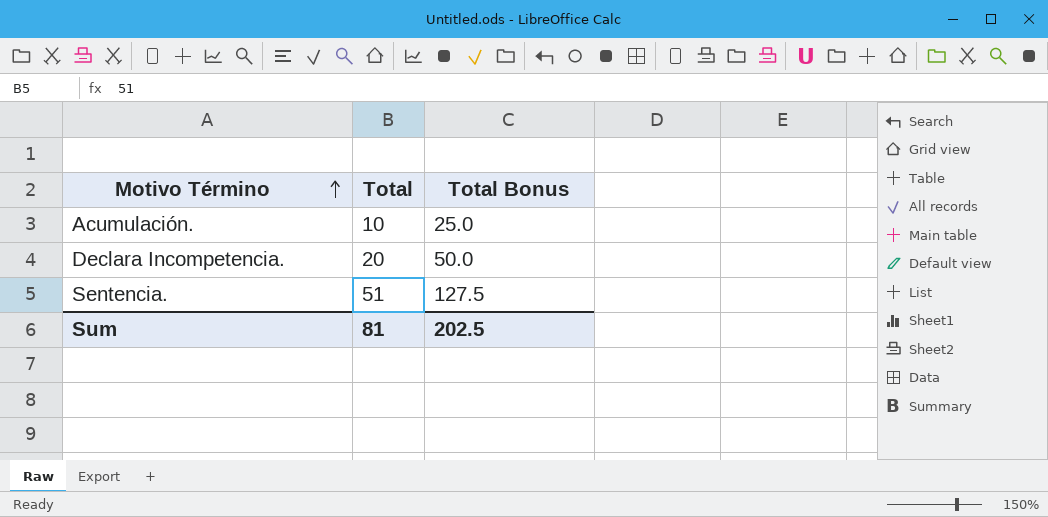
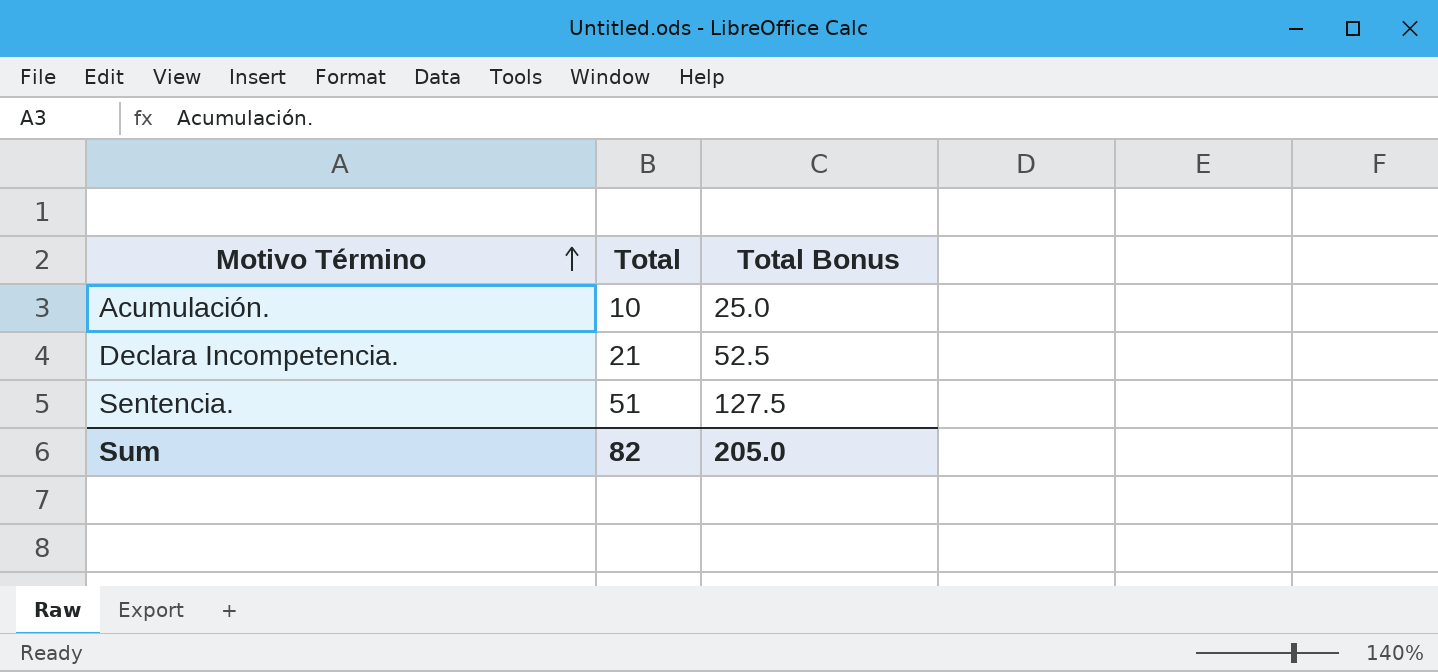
Declara Incompetencia. | Total: 20 -> 21
Declara Incompetencia. | Total Bonus: 50.0 -> 52.5
Sum | Total: 81 -> 82
Sum | Total Bonus: 202.5 -> 205.0

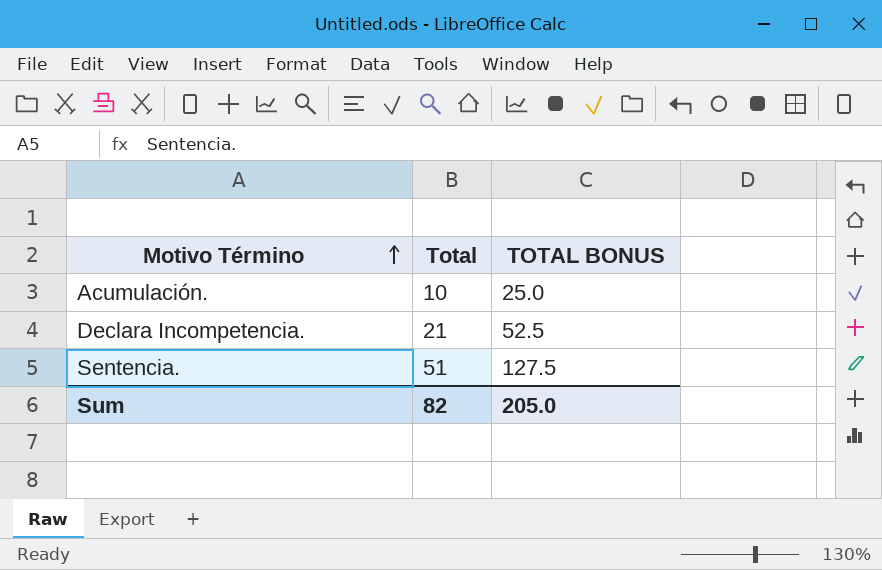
column name: Total Bonus -> TOTAL BONUS

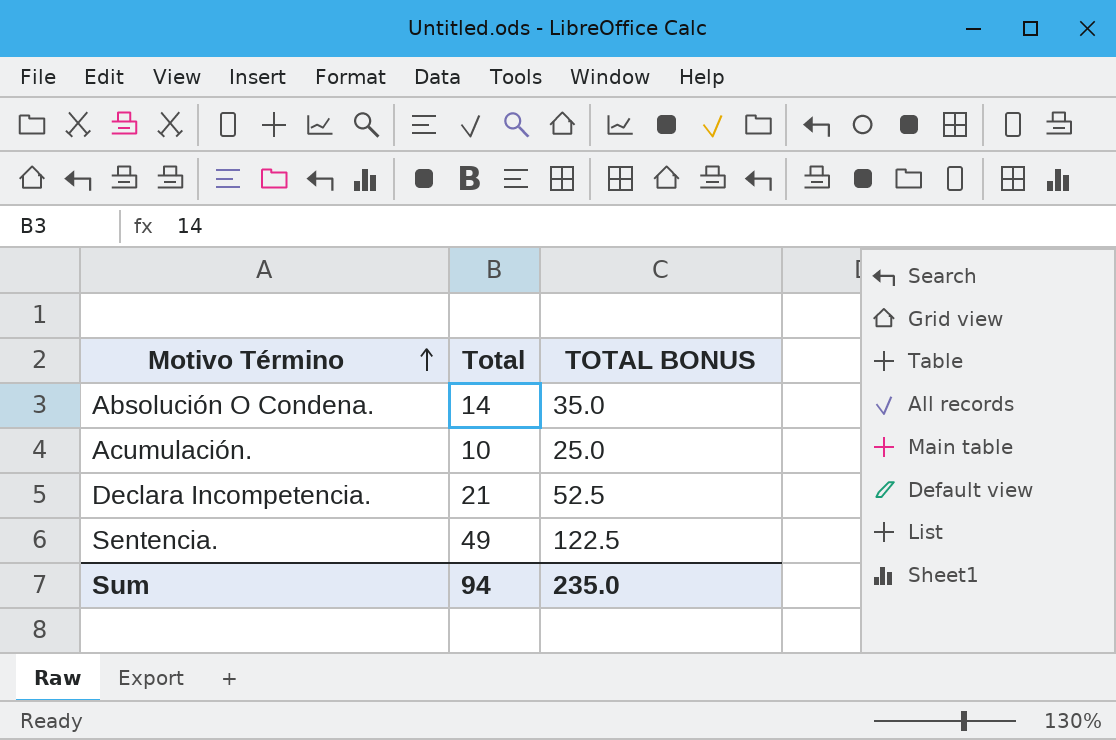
row Absolución O Condena.: none -> 14 | 35.0
Sentencia. | Total: 51 -> 49
Sentencia. | TOTAL BONUS: 127.5 -> 122.5
Sum | Total: 82 -> 94
Sum | TOTAL BONUS: 205.0 -> 235.0

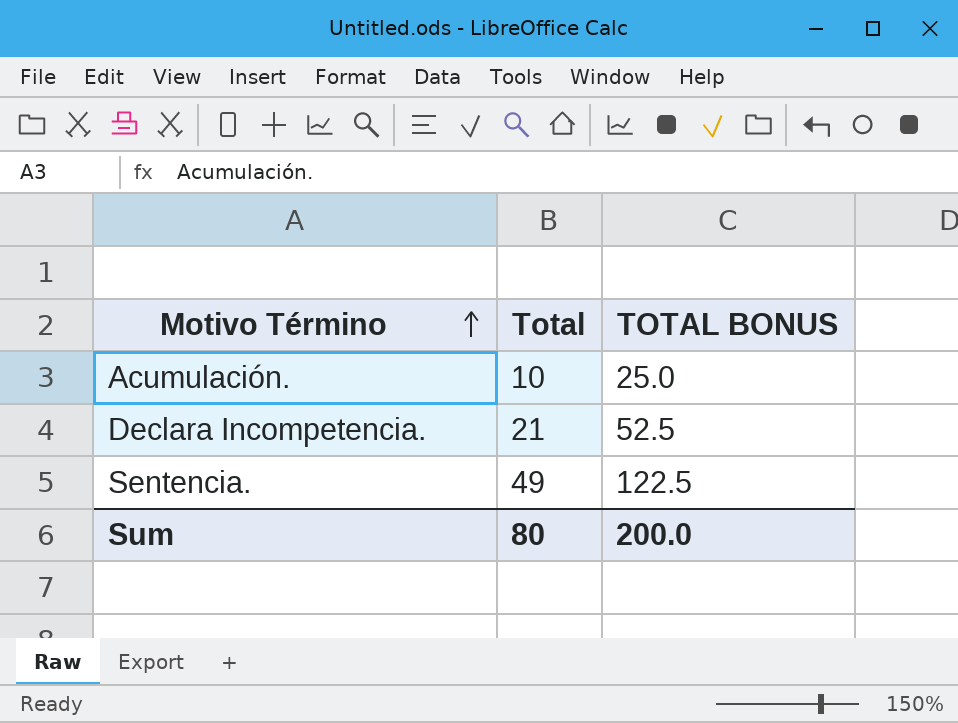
row Absolución O Condena.: 14 | 35.0 -> none
Sum | Total: 94 -> 80
Sum | TOTAL BONUS: 235.0 -> 200.0

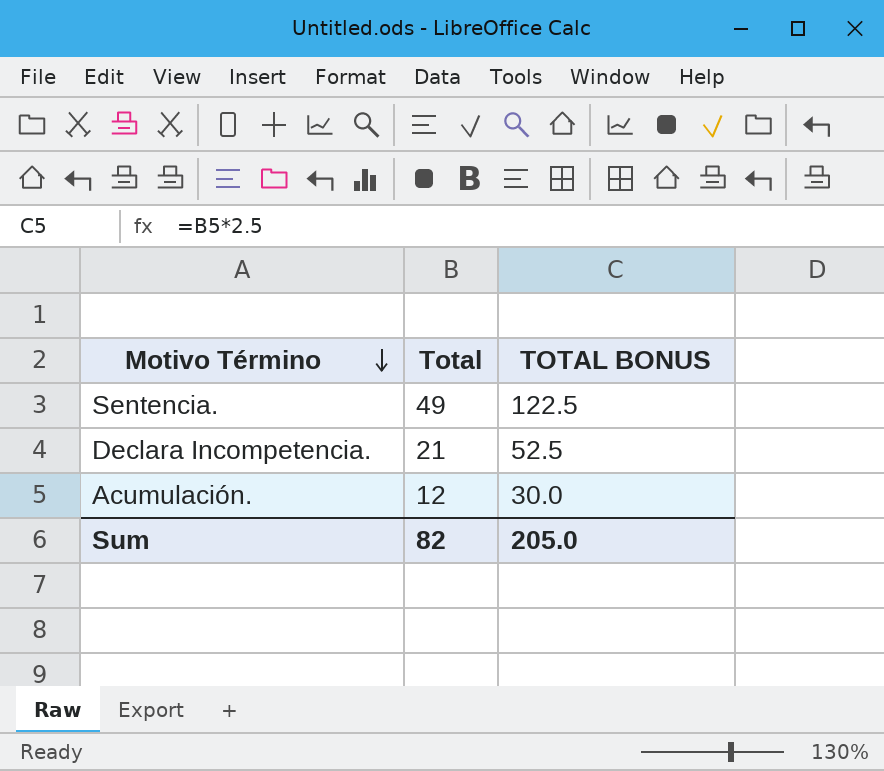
row order: Motivo Término ascending -> Motivo Término descending
Acumulación. | Total: 10 -> 12
Acumulación. | TOTAL BONUS: 25.0 -> 30.0
Sum | Total: 80 -> 82
Sum | TOTAL BONUS: 200.0 -> 205.0

